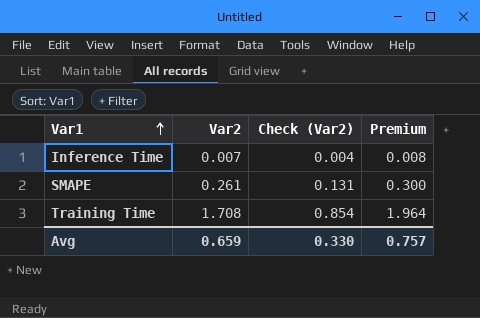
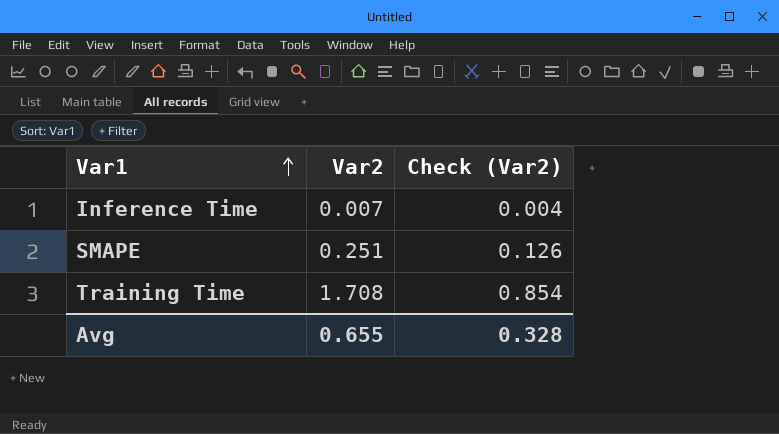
column Premium | formula: [Var2] * 1.15 -> none
SMAPE | Var2: 0.261 -> 0.251
SMAPE | Check (Var2): 0.131 -> 0.126
Avg | Var2: 0.659 -> 0.655
Avg | Check (Var2): 0.330 -> 0.328

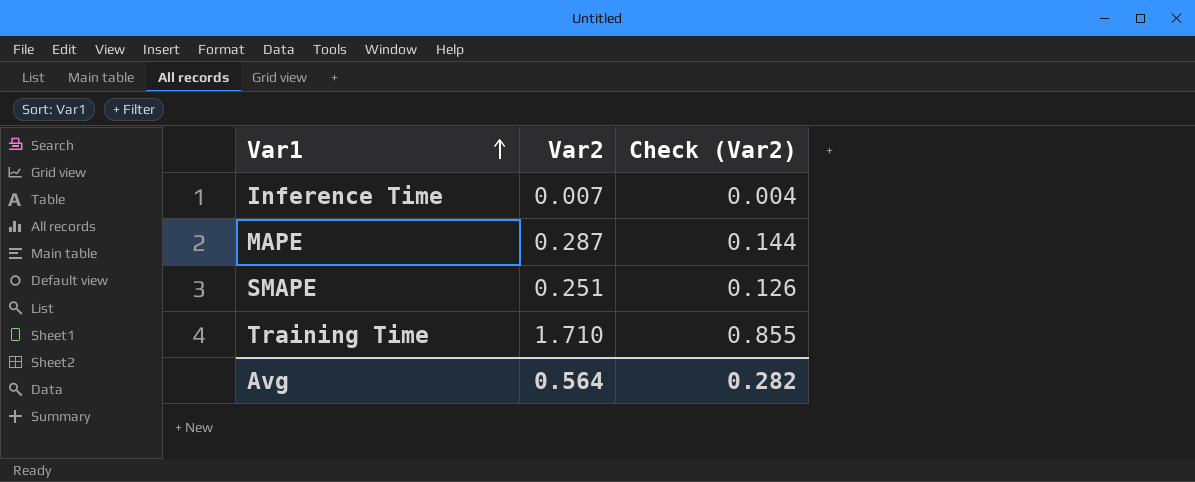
row MAPE: none -> 0.287 | 0.144
Training Time | Var2: 1.708 -> 1.710
Training Time | Check (Var2): 0.854 -> 0.855
Avg | Var2: 0.655 -> 0.564
Avg | Check (Var2): 0.328 -> 0.282

